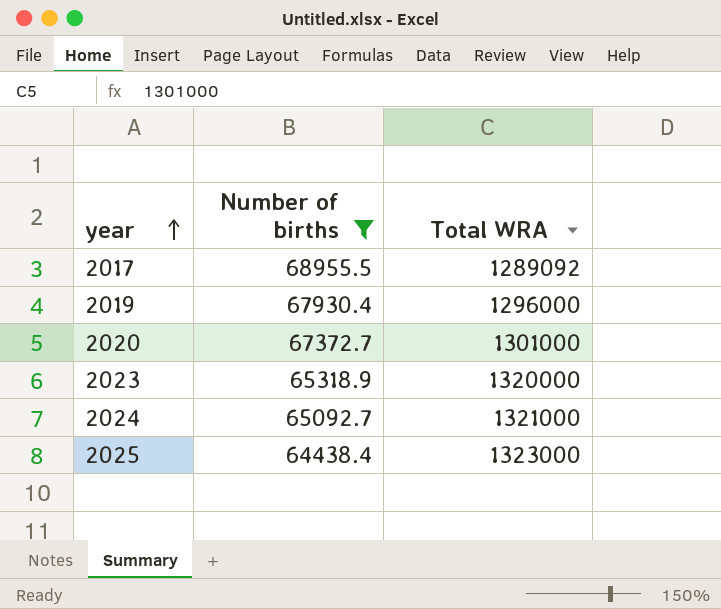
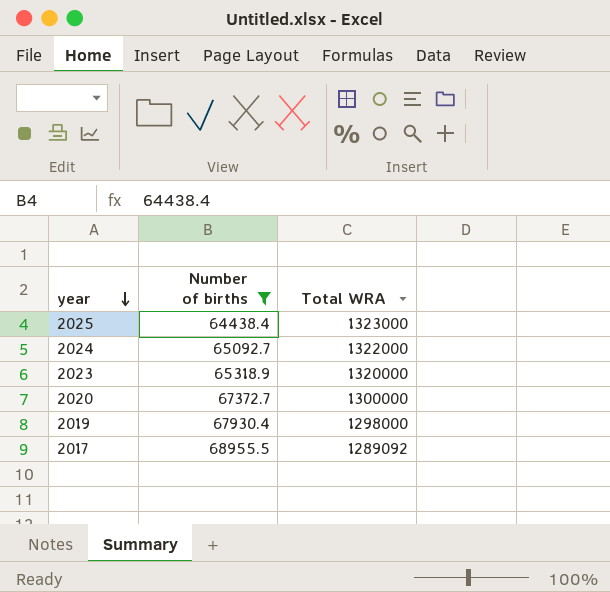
row order: year ascending -> year descending
2024 | Total WRA: 1321000 -> 1322000
2020 | Total WRA: 1301000 -> 1300000
2019 | Total WRA: 1296000 -> 1298000

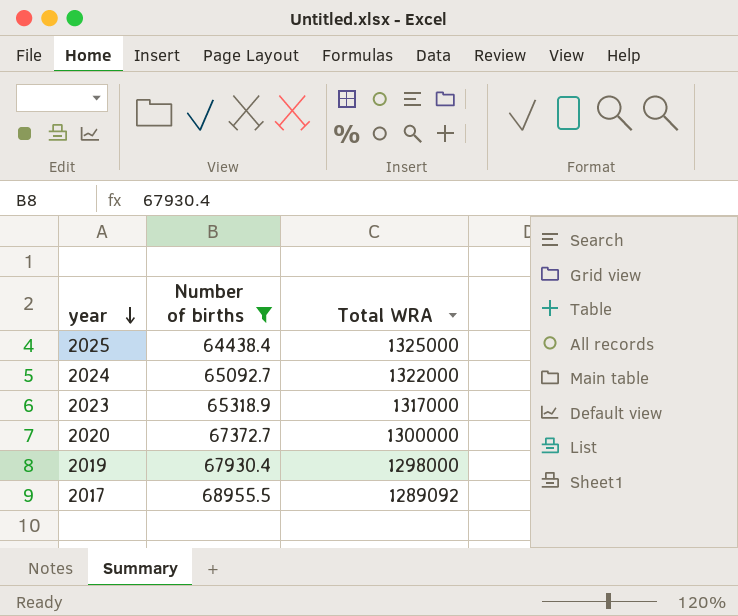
2025 | Total WRA: 1323000 -> 1325000
2023 | Total WRA: 1320000 -> 1317000

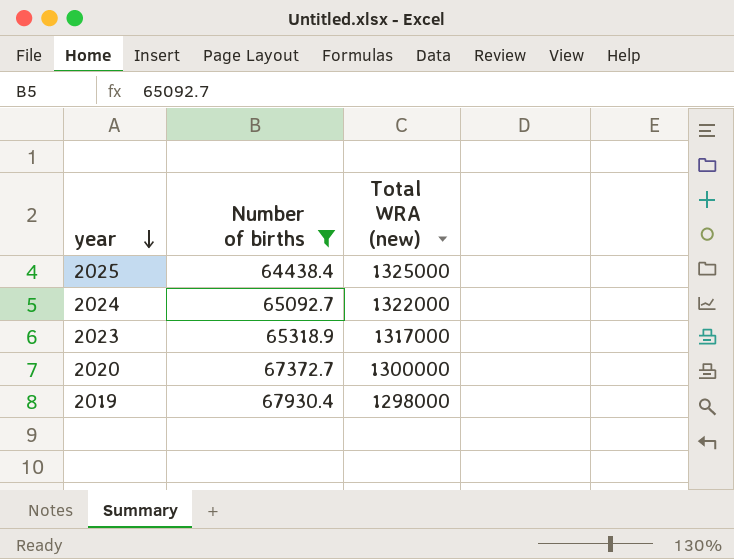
column name: Total WRA -> Total WRA (new)
row 2017: 68955.5 | 1289092 -> none

